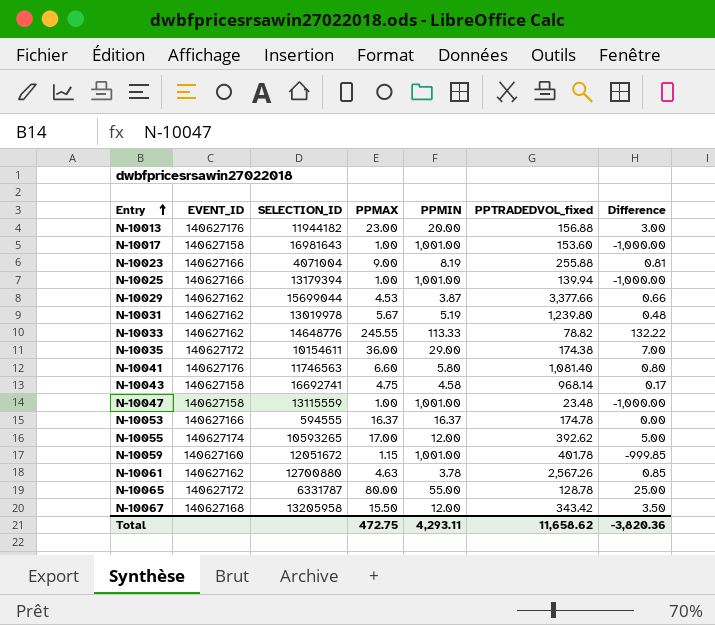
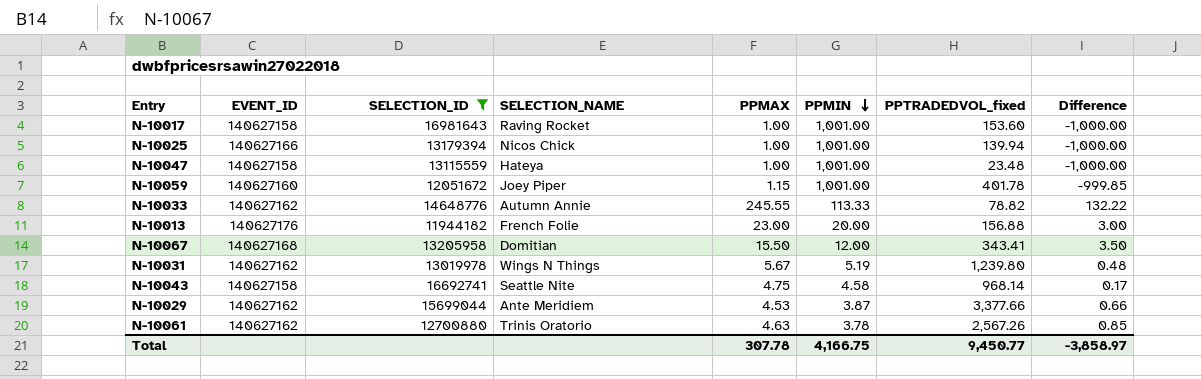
filter: none -> SELECTION_ID >= 11944182
row order: Entry ascending -> PPMIN descending
column SELECTION_NAME | position: none -> 4
N-10067 | PPTRADEDVOL_fixed: 343.42 -> 343.41
Total | PPMAX: 472.75 -> 307.78
Total | PPMIN: 4,293.11 -> 4,166.75
Total | PPTRADEDVOL_fixed: 11,658.62 -> 9,450.77
Total | Difference: -3,820.36 -> -3,858.97

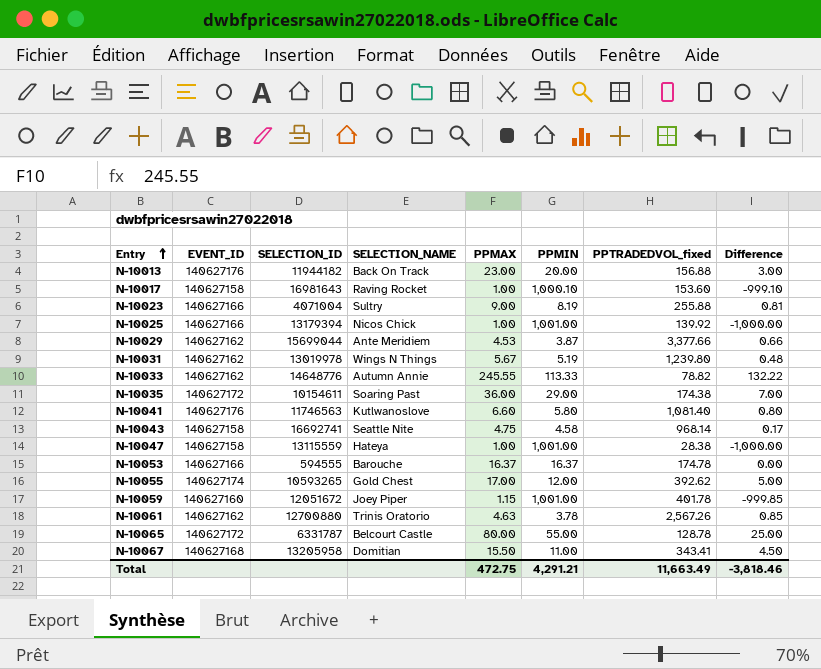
filter: SELECTION_ID >= 11944182 -> none
row order: PPMIN descending -> Entry ascending
N-10013 | SELECTION_NAME: French Folie -> Back On Track
N-10017 | PPMIN: 1,001.00 -> 1,000.10
N-10017 | Difference: -1,000.00 -> -999.10
N-10025 | PPTRADEDVOL_fixed: 139.94 -> 139.92
N-10047 | PPTRADEDVOL_fixed: 23.48 -> 28.38
N-10067 | PPMIN: 12.00 -> 11.00
N-10067 | Difference: 3.50 -> 4.50
Total | PPMAX: 307.78 -> 472.75
Total | PPMIN: 4,166.75 -> 4,291.21
Total | PPTRADEDVOL_fixed: 9,450.77 -> 11,663.49
Total | Difference: -3,858.97 -> -3,818.46

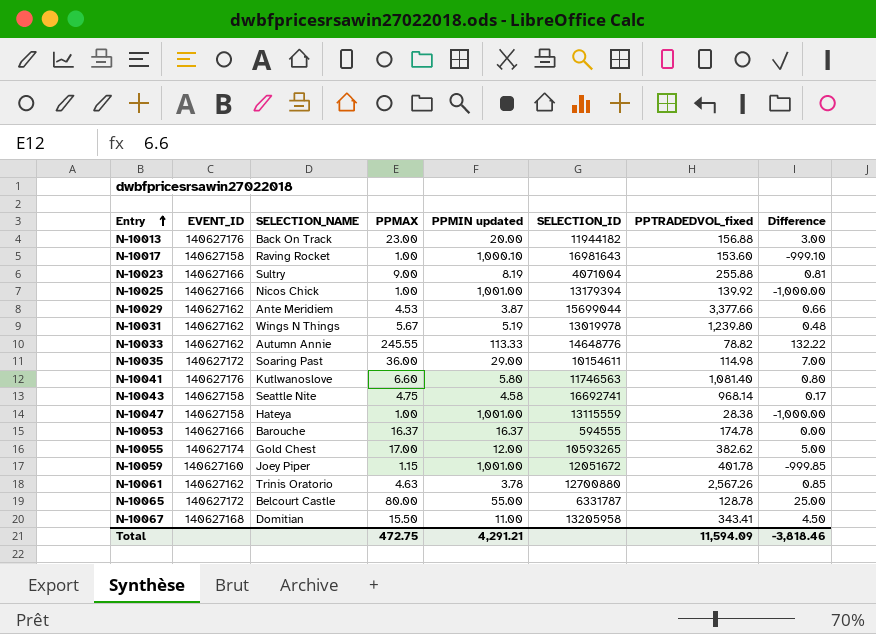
column name: PPMIN -> PPMIN updated
column SELECTION_ID | position: 3 -> 6
N-10035 | PPTRADEDVOL_fixed: 174.38 -> 114.98
N-10055 | PPTRADEDVOL_fixed: 392.62 -> 382.62
Total | PPTRADEDVOL_fixed: 11,663.49 -> 11,594.09

